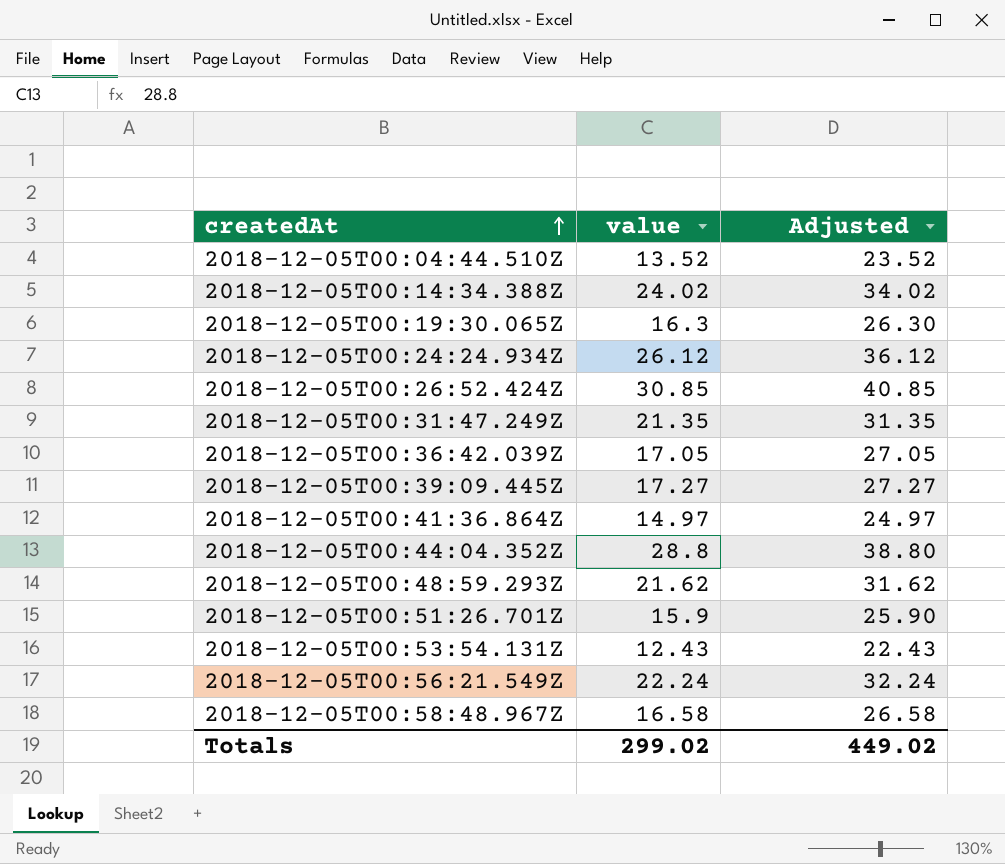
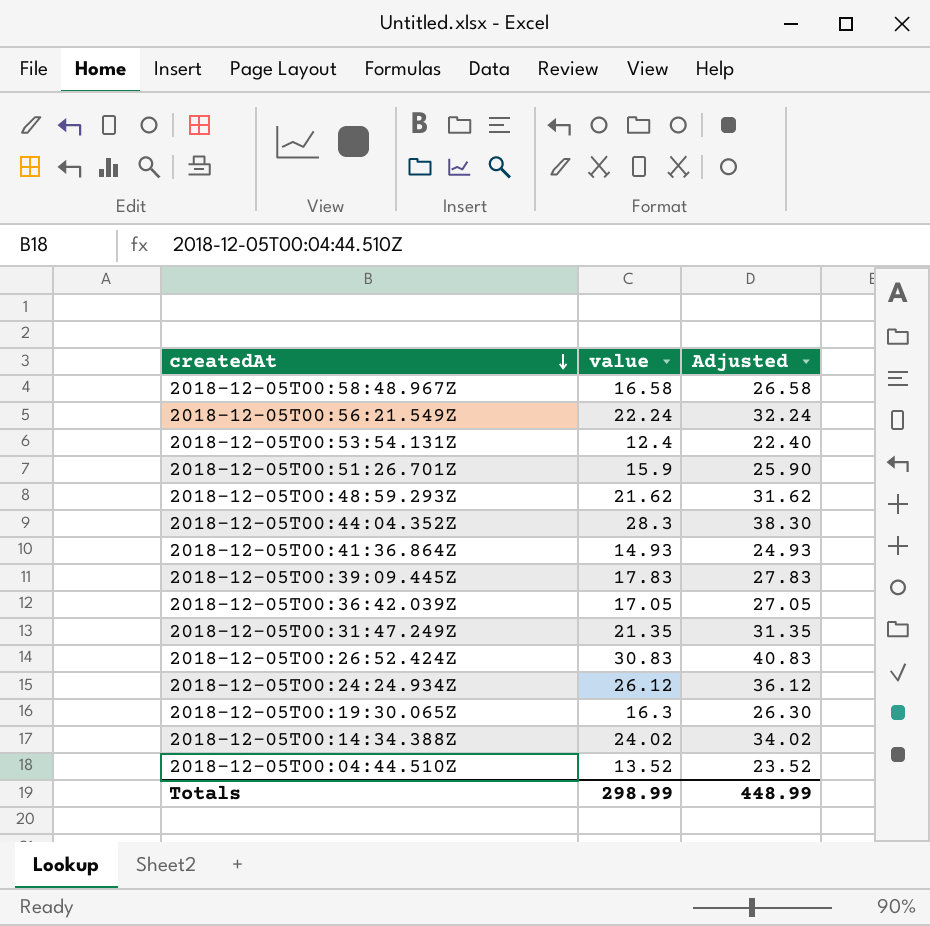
row order: createdAt ascending -> createdAt descending
2018-12-05T00:53:54.131Z | value: 12.43 -> 12.4
2018-12-05T00:53:54.131Z | Adjusted: 22.43 -> 22.40
2018-12-05T00:44:04.352Z | value: 28.8 -> 28.3
2018-12-05T00:44:04.352Z | Adjusted: 38.80 -> 38.30
2018-12-05T00:41:36.864Z | value: 14.97 -> 14.93
2018-12-05T00:41:36.864Z | Adjusted: 24.97 -> 24.93
2018-12-05T00:39:09.445Z | value: 17.27 -> 17.83
2018-12-05T00:39:09.445Z | Adjusted: 27.27 -> 27.83
2018-12-05T00:26:52.424Z | value: 30.85 -> 30.83
2018-12-05T00:26:52.424Z | Adjusted: 40.85 -> 40.83
Totals | value: 299.02 -> 298.99
Totals | Adjusted: 449.02 -> 448.99

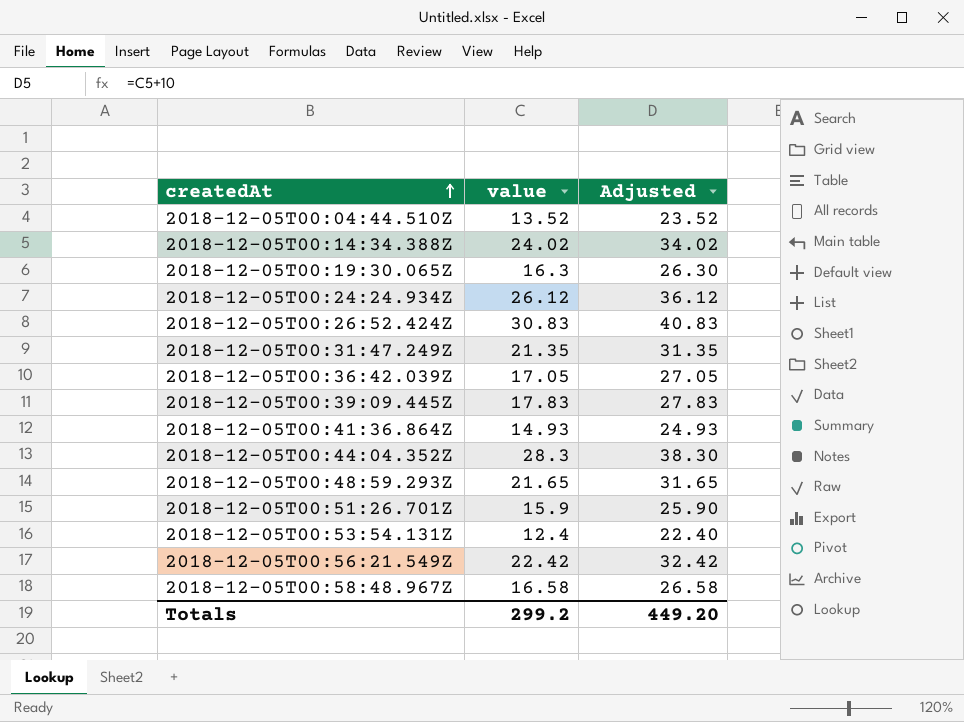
row order: createdAt descending -> createdAt ascending
2018-12-05T00:48:59.293Z | value: 21.62 -> 21.65
2018-12-05T00:48:59.293Z | Adjusted: 31.62 -> 31.65
2018-12-05T00:56:21.549Z | value: 22.24 -> 22.42
2018-12-05T00:56:21.549Z | Adjusted: 32.24 -> 32.42
Totals | value: 298.99 -> 299.2
Totals | Adjusted: 448.99 -> 449.20

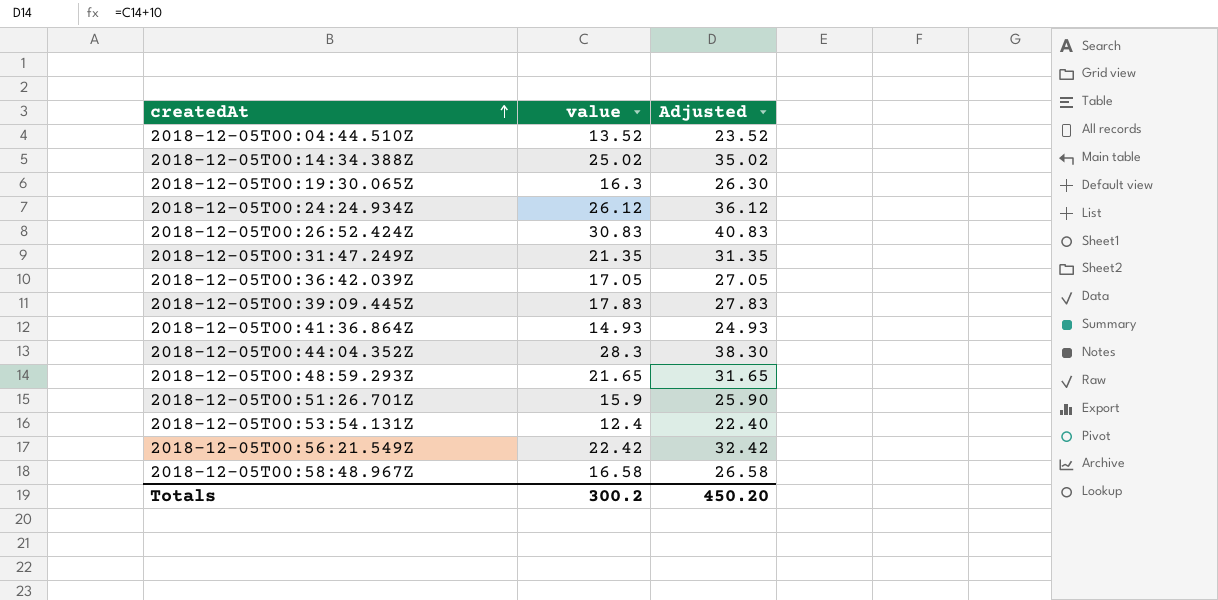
2018-12-05T00:14:34.388Z | value: 24.02 -> 25.02
2018-12-05T00:14:34.388Z | Adjusted: 34.02 -> 35.02
Totals | value: 299.2 -> 300.2
Totals | Adjusted: 449.20 -> 450.20

